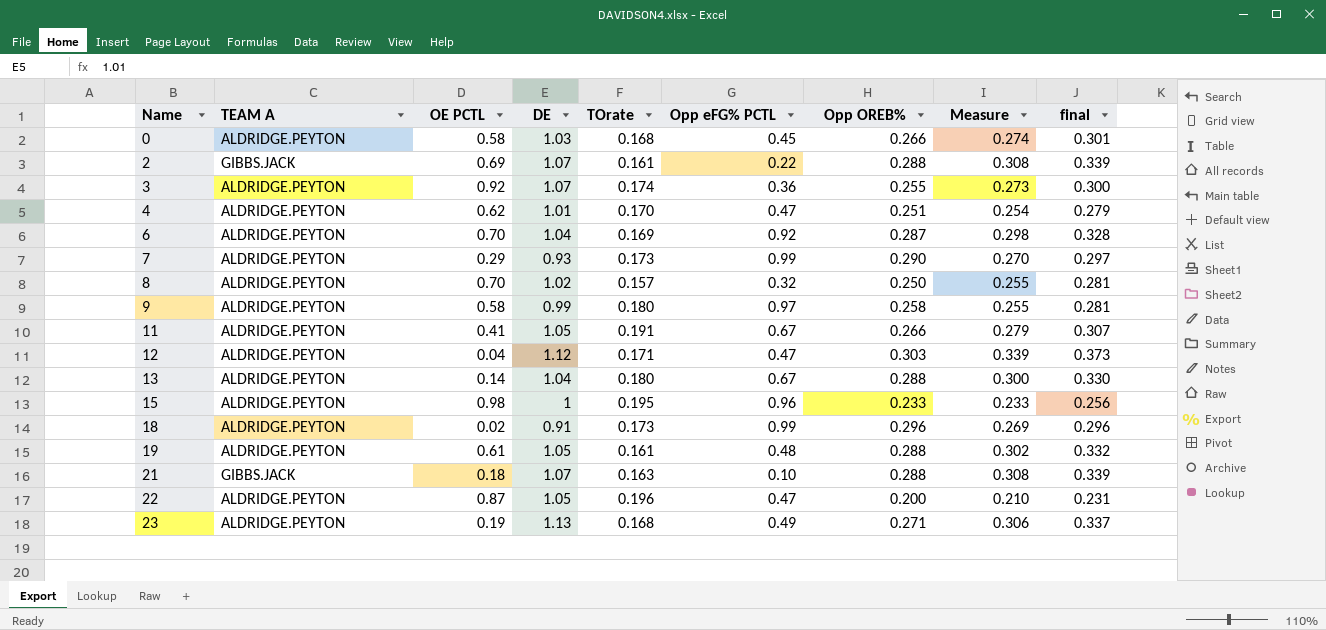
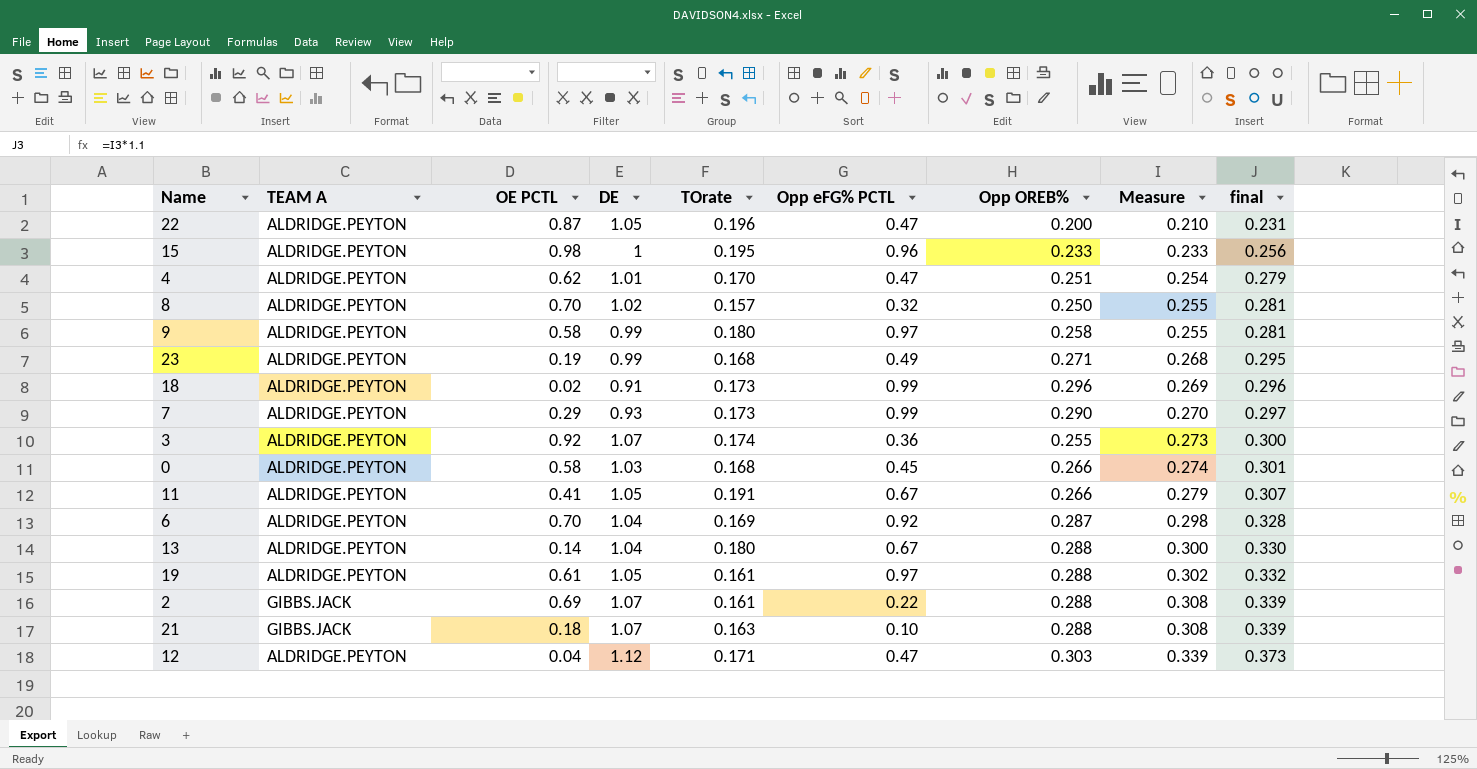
row order: Name ascending -> Measure ascending
23 | DE: 1.13 -> 0.99
23 | Measure: 0.306 -> 0.268
23 | final: 0.337 -> 0.295
19 | Opp eFG% PCTL: 0.48 -> 0.97

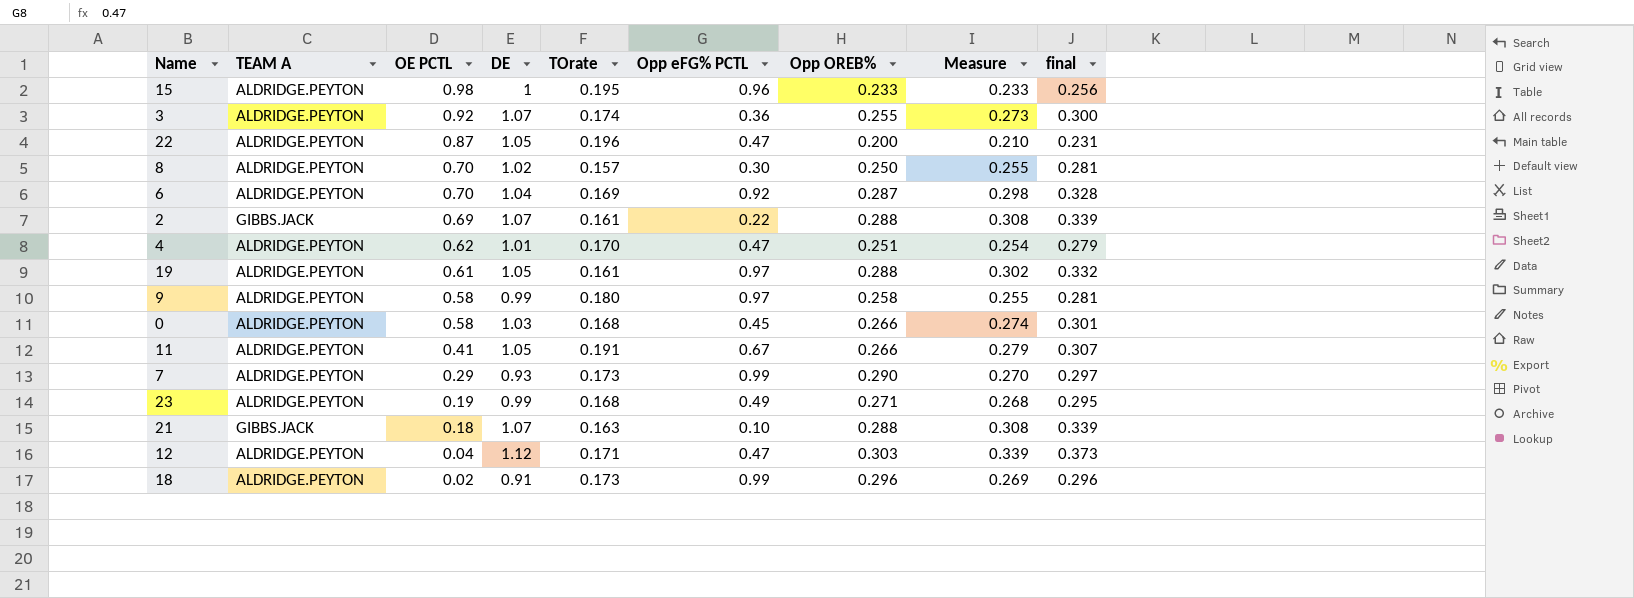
row order: Measure ascending -> OE PCTL descending
row 13: ALDRIDGE.PEYTON | 0.14 | 1.04 | 0.180 | 0.67 | 0.288 | 0.300 | 0.330 -> none
8 | Opp eFG% PCTL: 0.32 -> 0.30

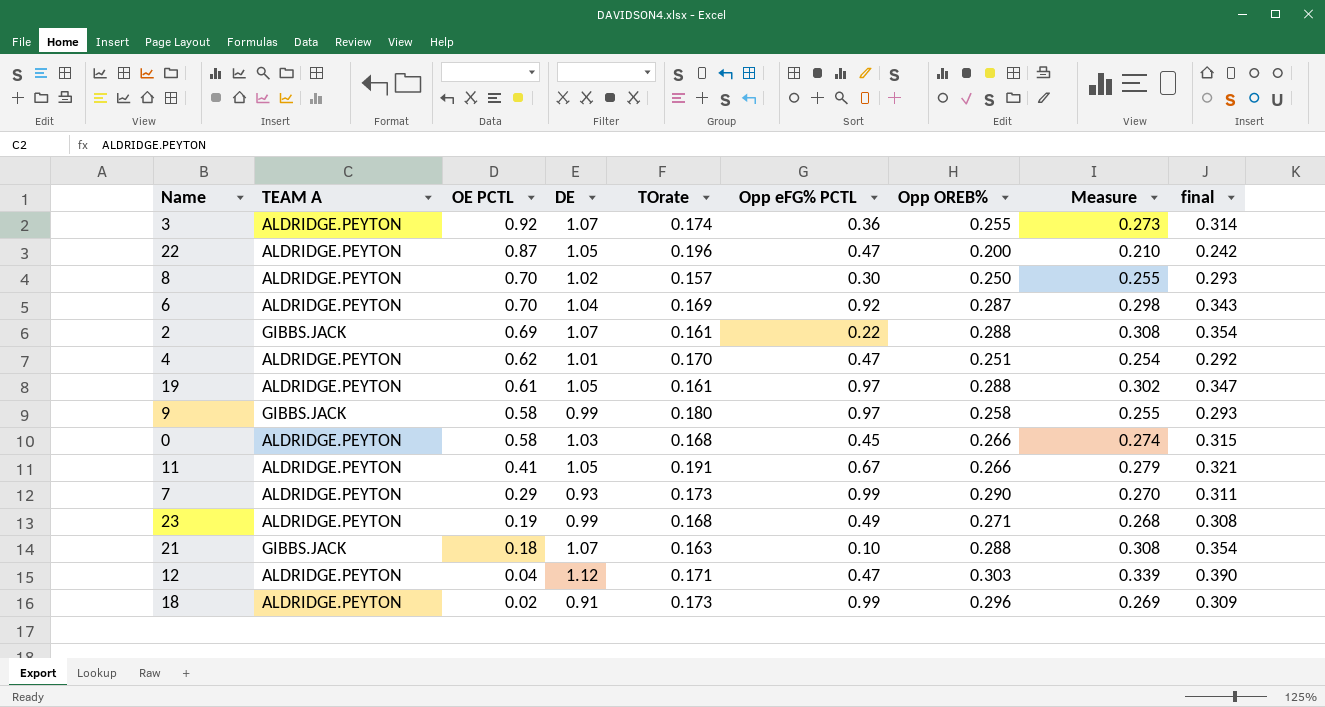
column final | formula: [Measure] * 1.1 -> [Measure] * 1.15
row 15: ALDRIDGE.PEYTON | 0.98 | 1 | 0.195 | 0.96 | 0.233 | 0.233 | 0.256 -> none
9 | TEAM A: ALDRIDGE.PEYTON -> GIBBS.JACK

